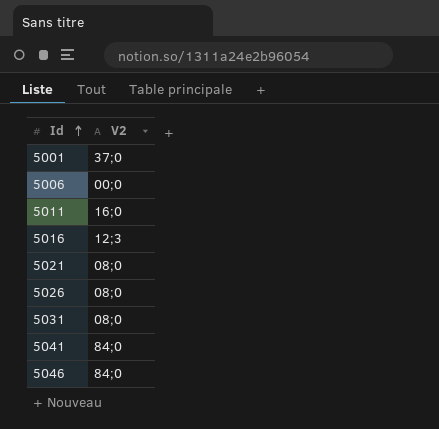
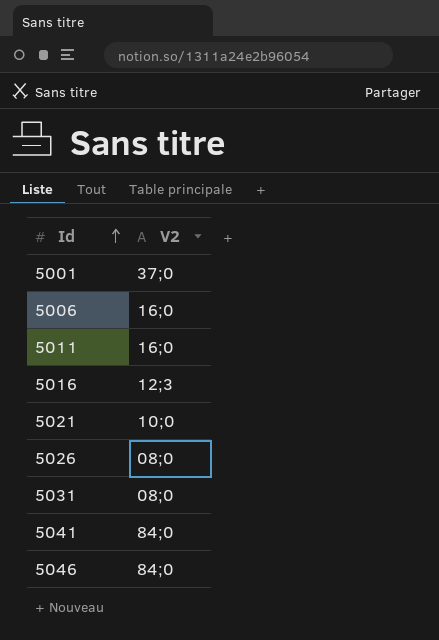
5006 | V2: 00;0 -> 16;0
5021 | V2: 08;0 -> 10;0

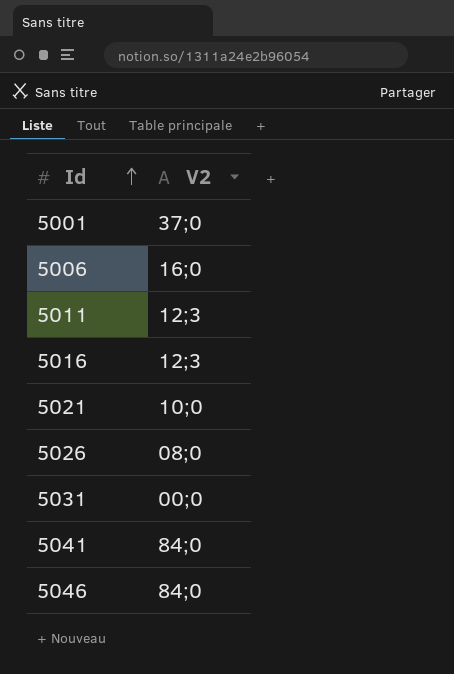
5011 | V2: 16;0 -> 12;3
5031 | V2: 08;0 -> 00;0

